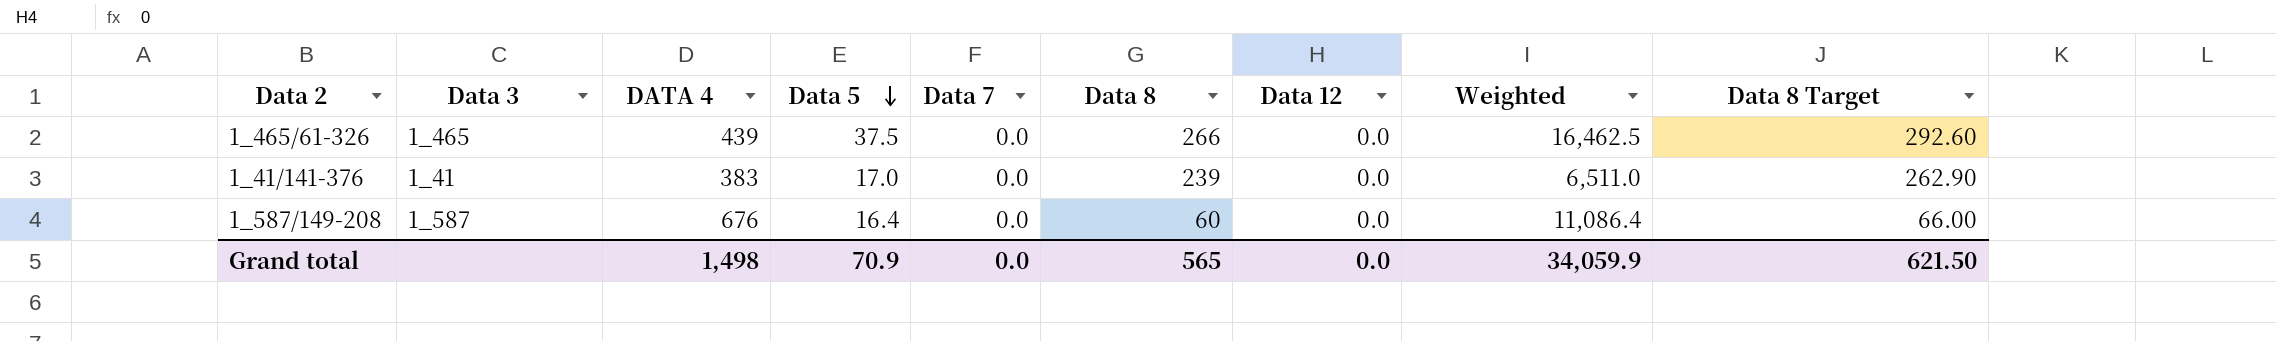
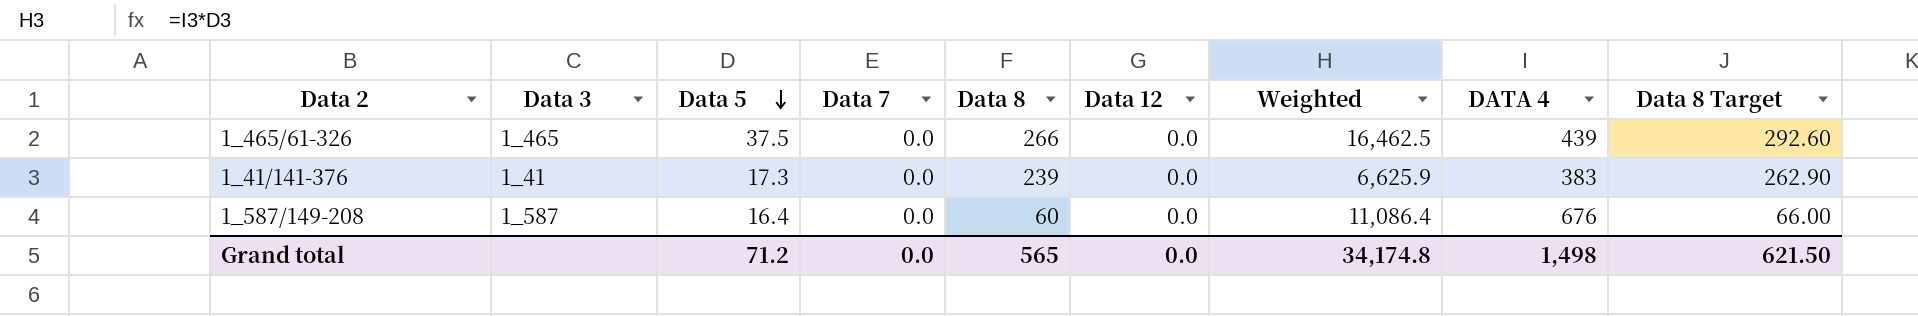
column DATA 4 | position: 3 -> 8
1_41/141-376 | Data 5: 17.0 -> 17.3
1_41/141-376 | Weighted: 6,511.0 -> 6,625.9
Grand total | Data 5: 70.9 -> 71.2
Grand total | Weighted: 34,059.9 -> 34,174.8

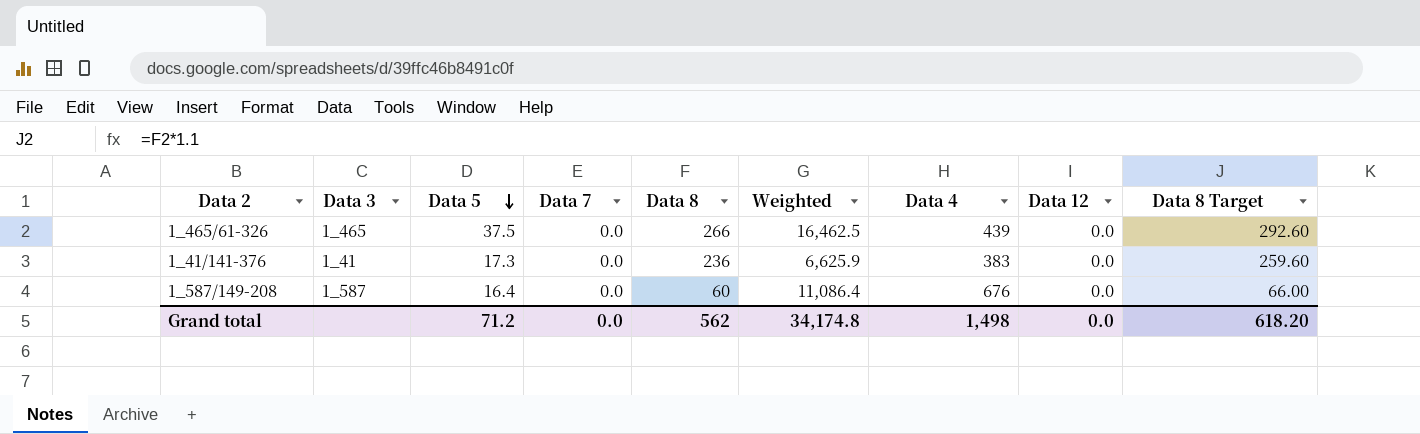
column name: DATA 4 -> Data 4
column Data 12 | position: 6 -> 8
1_41/141-376 | Data 8: 239 -> 236
1_41/141-376 | Data 8 Target: 262.90 -> 259.60
Grand total | Data 8: 565 -> 562
Grand total | Data 8 Target: 621.50 -> 618.20

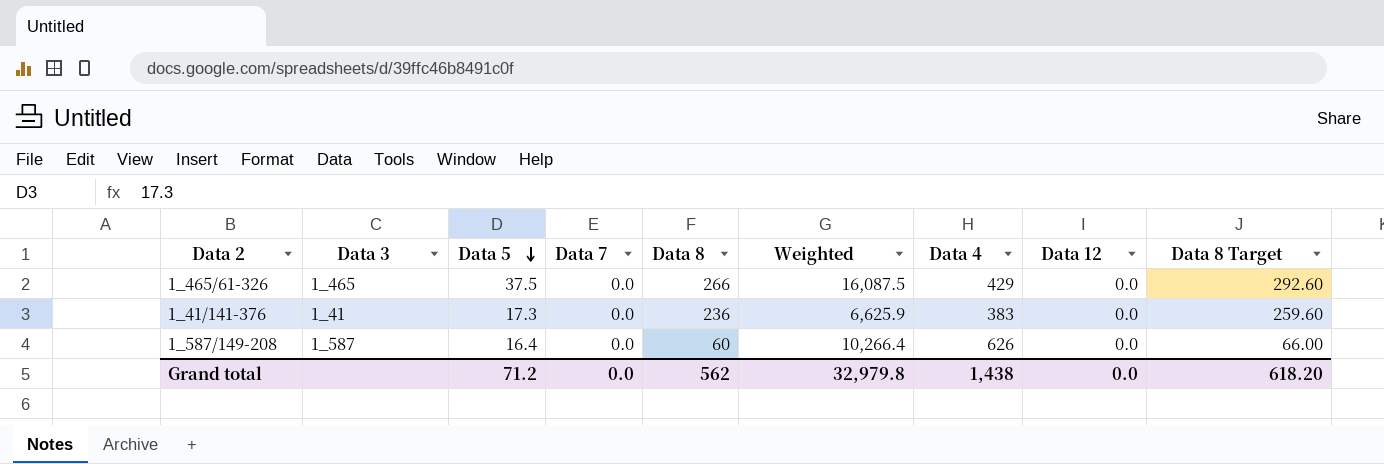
1_465/61-326 | Weighted: 16,462.5 -> 16,087.5
1_465/61-326 | Data 4: 439 -> 429
1_587/149-208 | Weighted: 11,086.4 -> 10,266.4
1_587/149-208 | Data 4: 676 -> 626
Grand total | Weighted: 34,174.8 -> 32,979.8
Grand total | Data 4: 1,498 -> 1,438

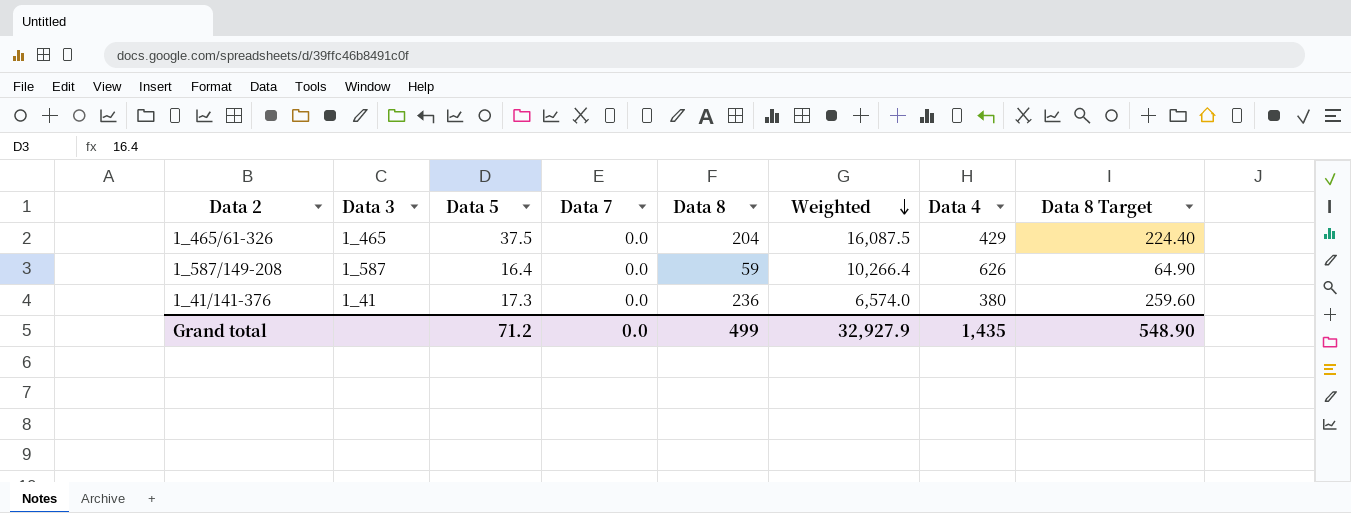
row order: Data 5 descending -> Weighted descending
column Data 12 | position: 8 -> none
1_465/61-326 | Data 8: 266 -> 204
1_465/61-326 | Data 8 Target: 292.60 -> 224.40
1_587/149-208 | Data 8: 60 -> 59
1_587/149-208 | Data 8 Target: 66.00 -> 64.90
1_41/141-376 | Weighted: 6,625.9 -> 6,574.0
1_41/141-376 | Data 4: 383 -> 380
Grand total | Data 8: 562 -> 499
Grand total | Weighted: 32,979.8 -> 32,927.9
Grand total | Data 4: 1,438 -> 1,435
Grand total | Data 8 Target: 618.20 -> 548.90

